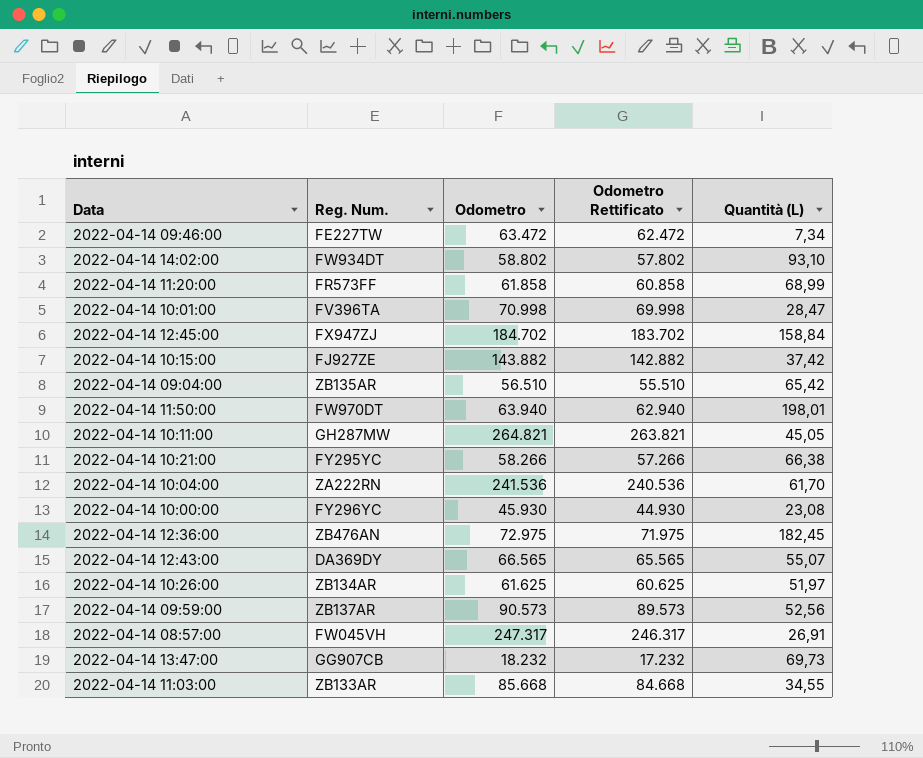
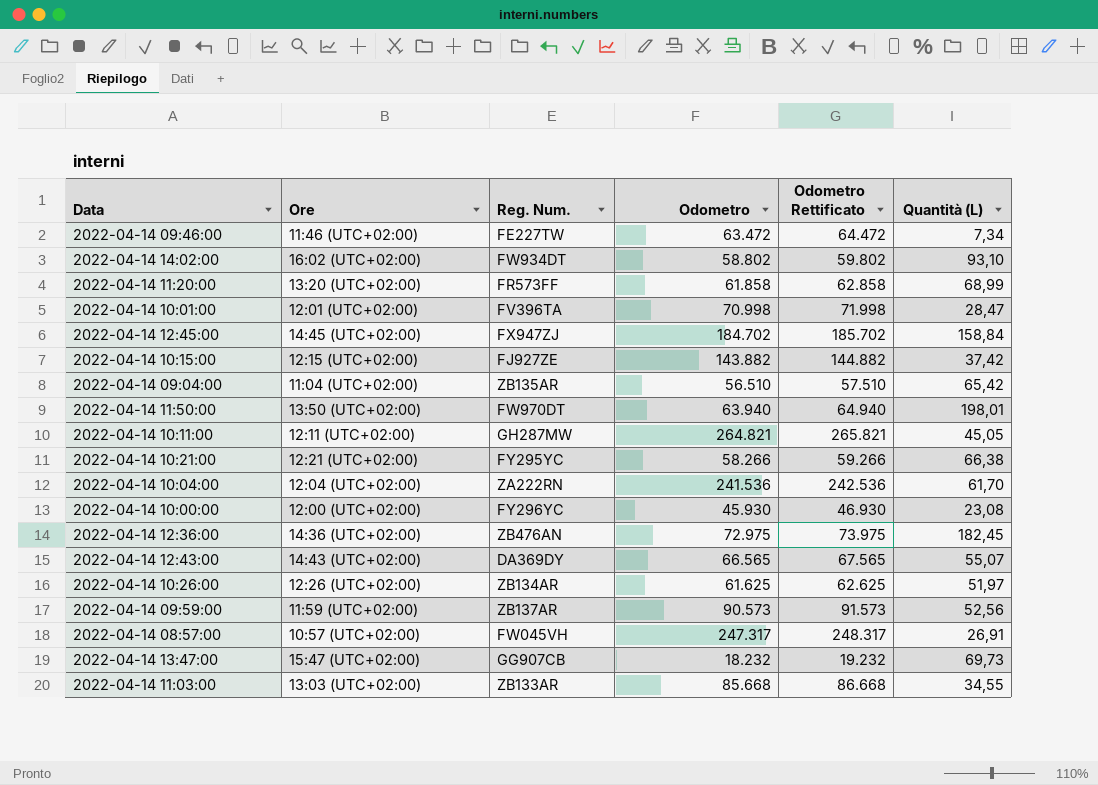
column Ore | position: none -> 2
column Odometro Rettificato | formula: [Odometro] - 1000 -> [Odometro] + 1000

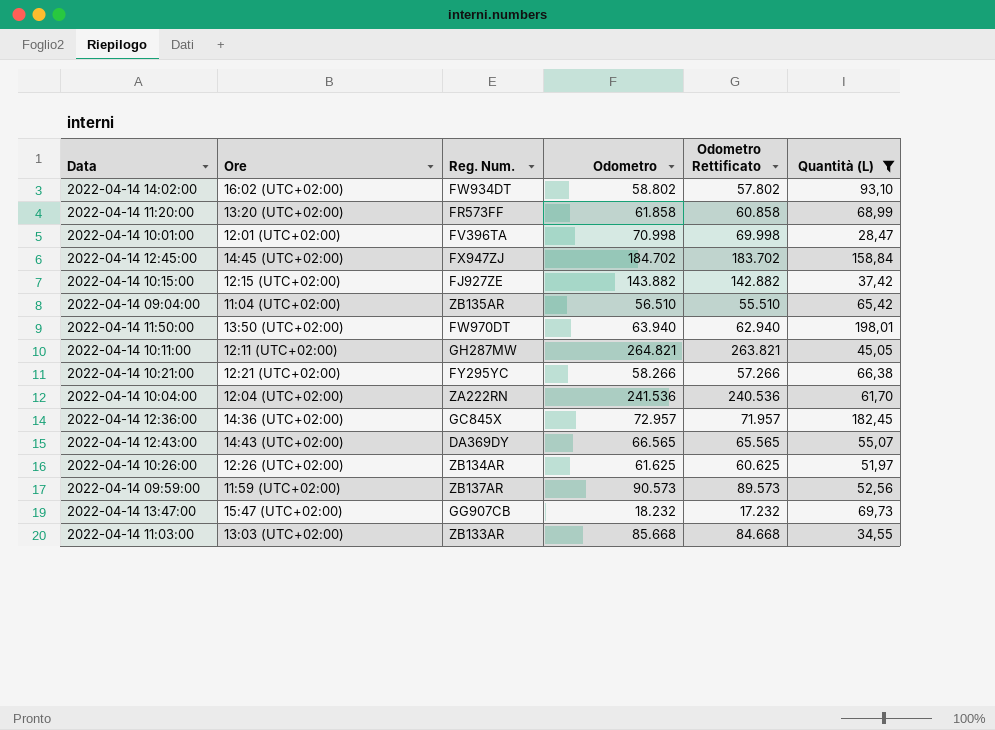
filter: none -> Quantità (L) >= 28,47
column Odometro Rettificato | formula: [Odometro] + 1000 -> [Odometro] - 1000
2022-04-14 12:36:00 | Reg. Num.: ZB476AN -> GC845X
2022-04-14 12:36:00 | Odometro: 72.975 -> 72.957

